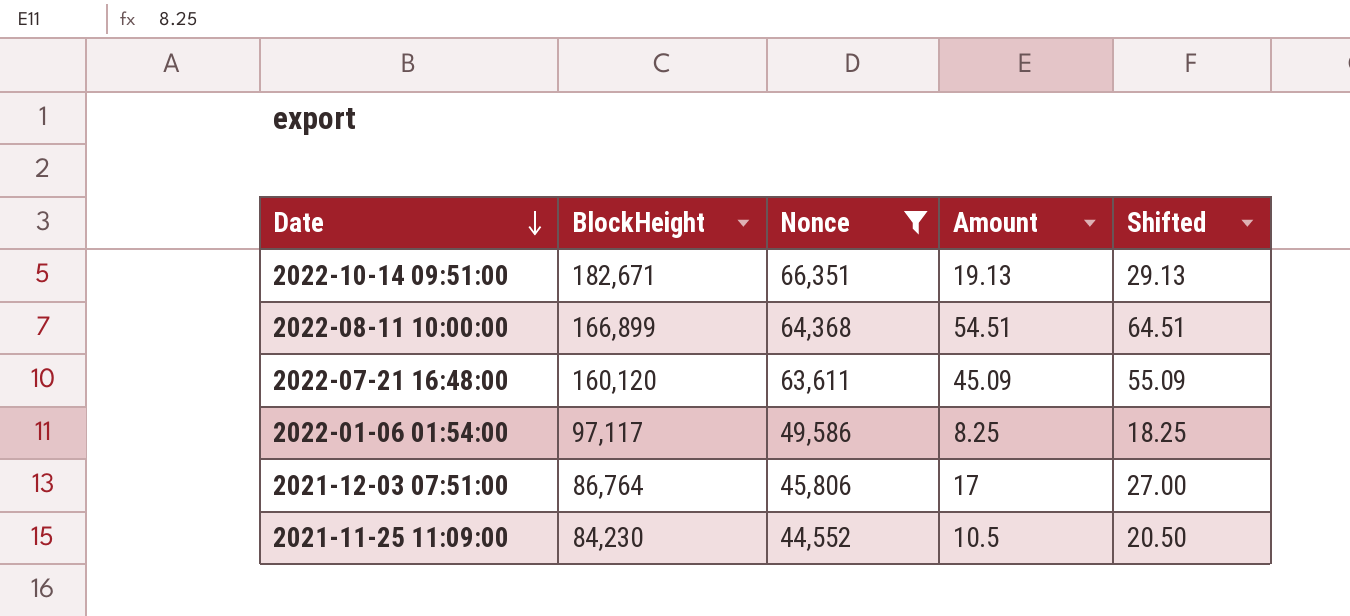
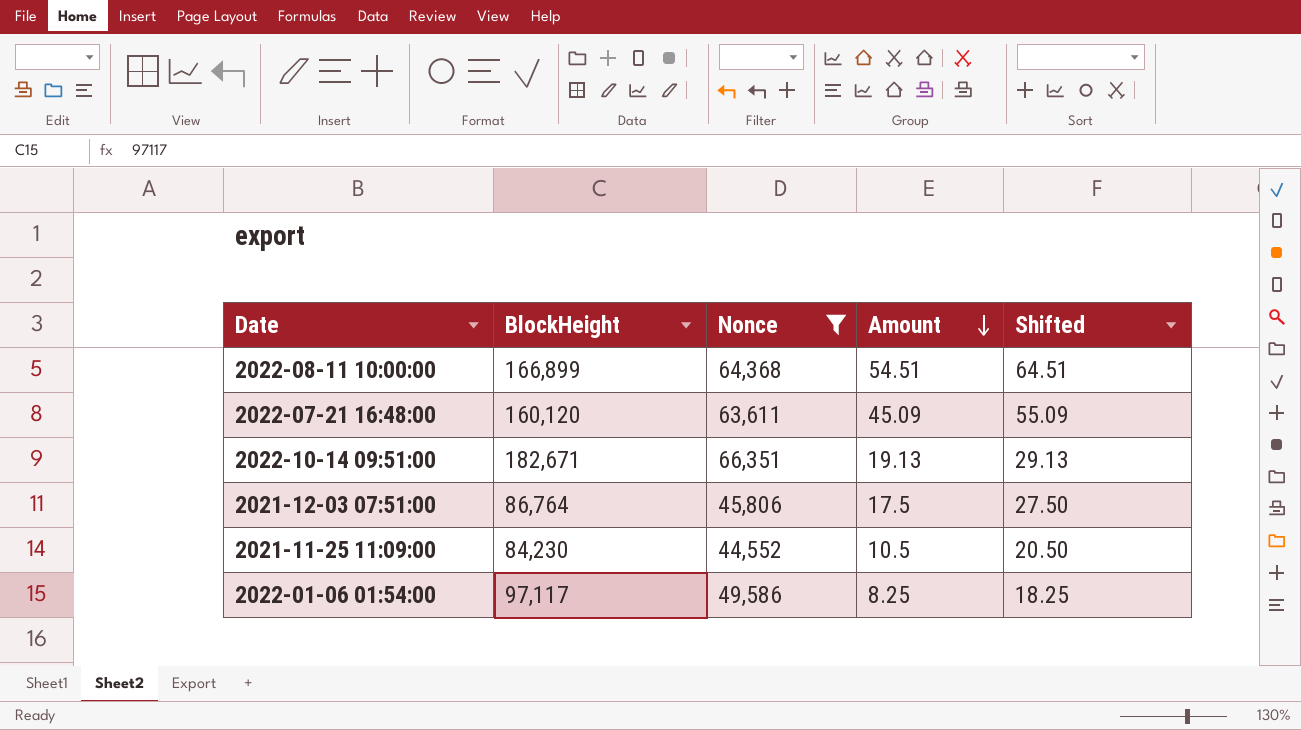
row order: Date descending -> Amount descending
2021-12-03 07:51:00 | Amount: 17 -> 17.5
2021-12-03 07:51:00 | Shifted: 27.00 -> 27.50

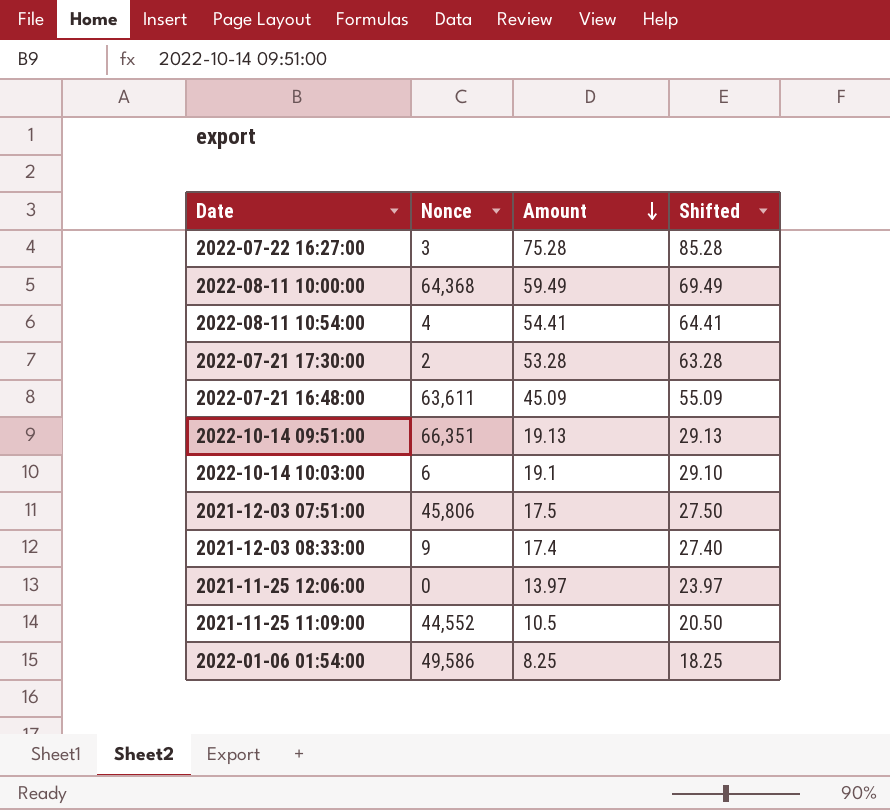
filter: Nonce >= 44,552 -> none
column BlockHeight | position: 2 -> none
2022-08-11 10:00:00 | Amount: 54.51 -> 59.49
2022-08-11 10:00:00 | Shifted: 64.51 -> 69.49

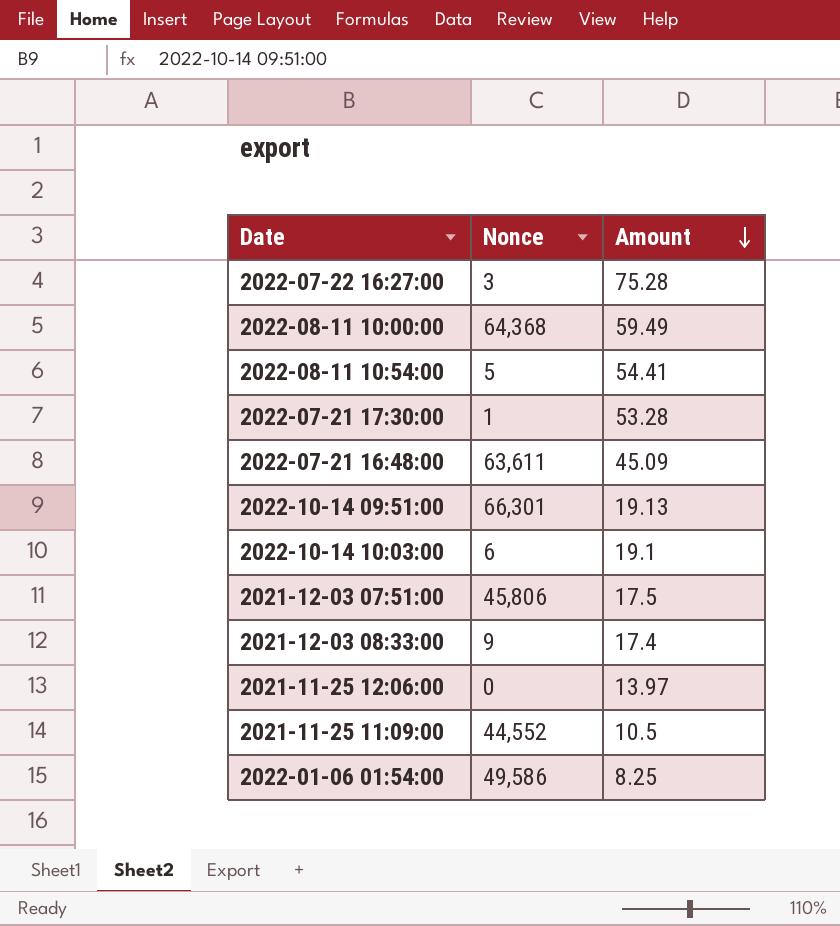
column Shifted | formula: [Amount] + 10 -> none
2022-08-11 10:54:00 | Nonce: 4 -> 5
2022-07-21 17:30:00 | Nonce: 2 -> 1
2022-10-14 09:51:00 | Nonce: 66,351 -> 66,301

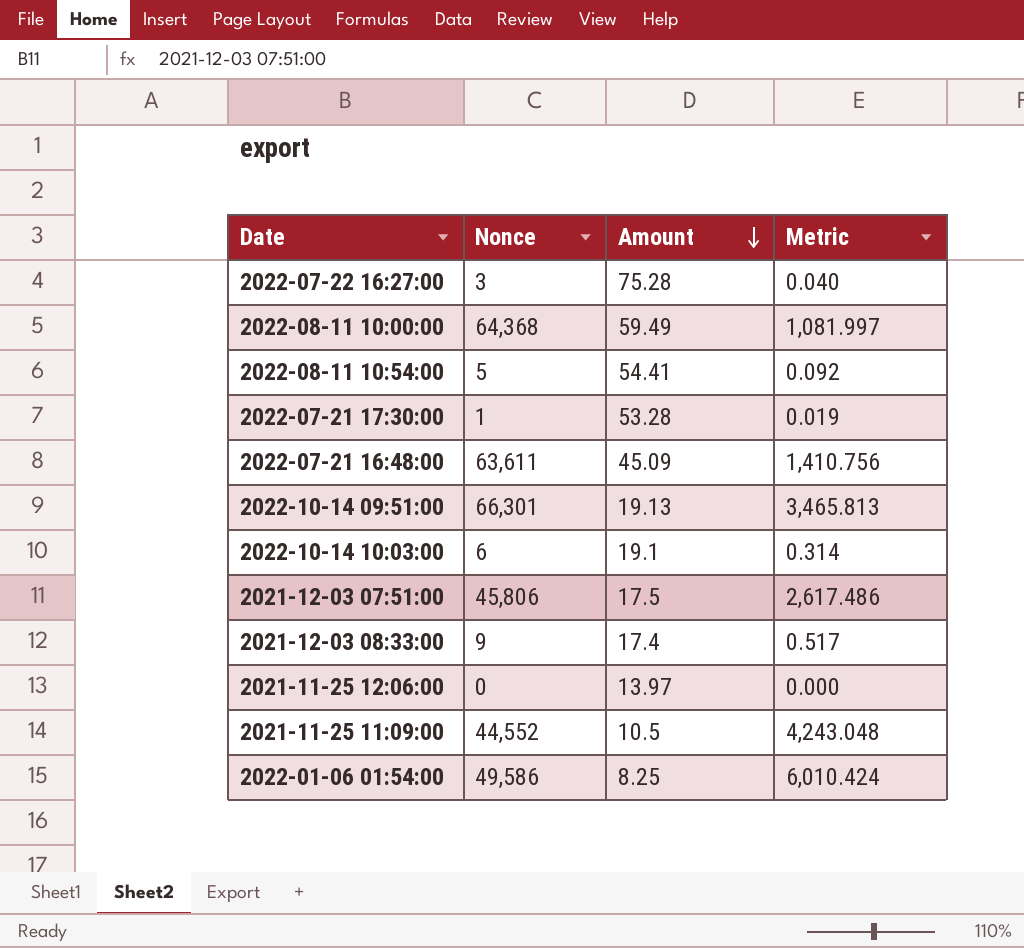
column Metric | formula: none -> [Nonce] / [Amount]

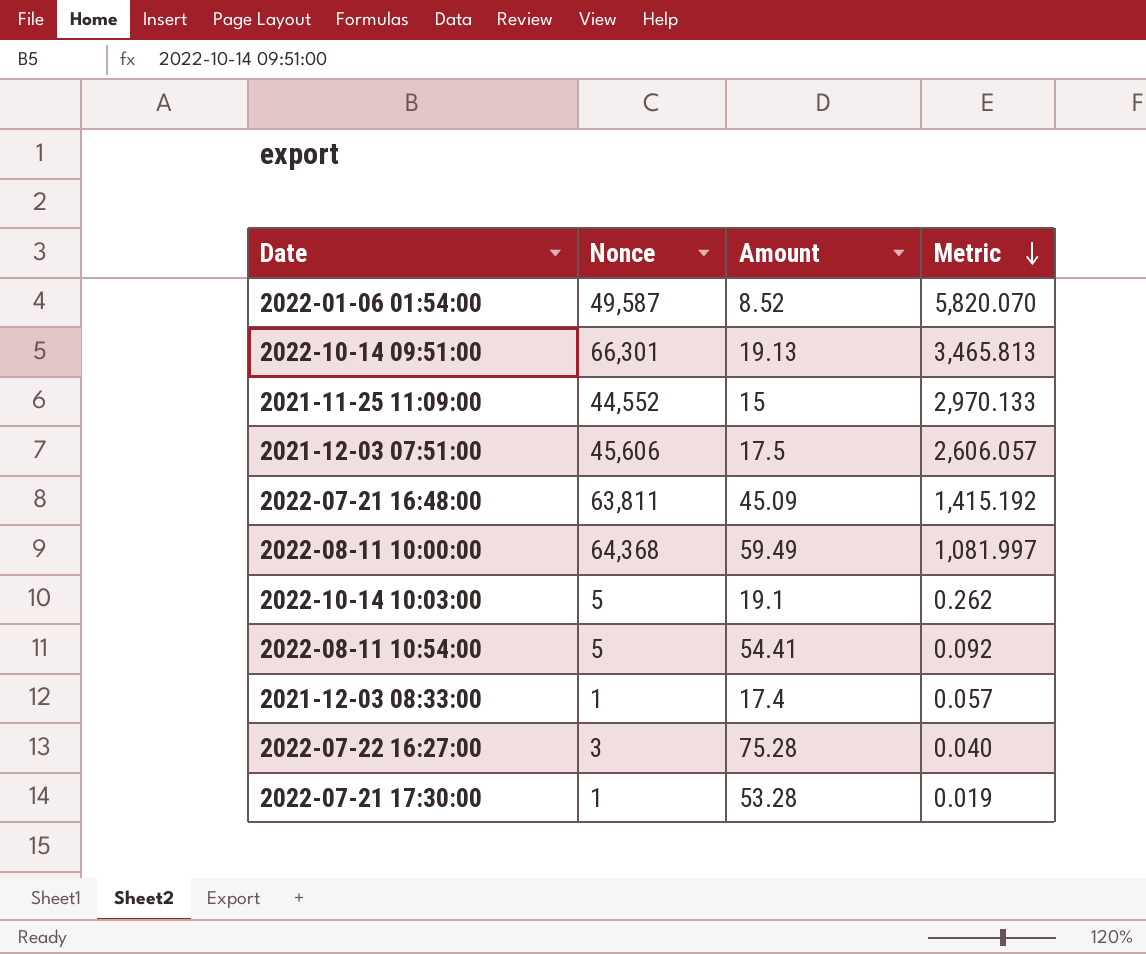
row order: Amount descending -> Metric descending
row 2021-11-25 12:06:00: 0 | 13.97 | 0.000 -> none
2022-01-06 01:54:00 | Nonce: 49,586 -> 49,587
2022-01-06 01:54:00 | Amount: 8.25 -> 8.52
2022-01-06 01:54:00 | Metric: 6,010.424 -> 5,820.070
2021-11-25 11:09:00 | Amount: 10.5 -> 15
2021-11-25 11:09:00 | Metric: 4,243.048 -> 2,970.133
2021-12-03 07:51:00 | Nonce: 45,806 -> 45,606
2021-12-03 07:51:00 | Metric: 2,617.486 -> 2,606.057
2022-07-21 16:48:00 | Nonce: 63,611 -> 63,811
2022-07-21 16:48:00 | Metric: 1,410.756 -> 1,415.192
2022-10-14 10:03:00 | Nonce: 6 -> 5
2022-10-14 10:03:00 | Metric: 0.314 -> 0.262
2021-12-03 08:33:00 | Nonce: 9 -> 1
2021-12-03 08:33:00 | Metric: 0.517 -> 0.057

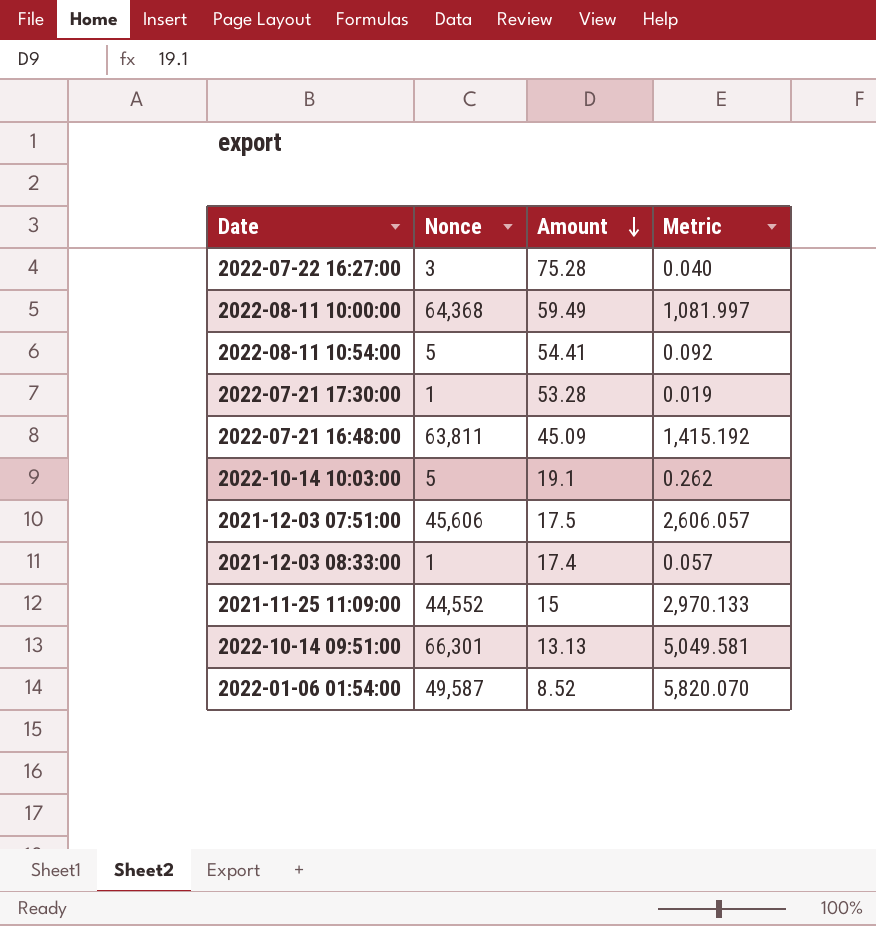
row order: Metric descending -> Amount descending
2022-10-14 09:51:00 | Amount: 19.13 -> 13.13
2022-10-14 09:51:00 | Metric: 3,465.813 -> 5,049.581

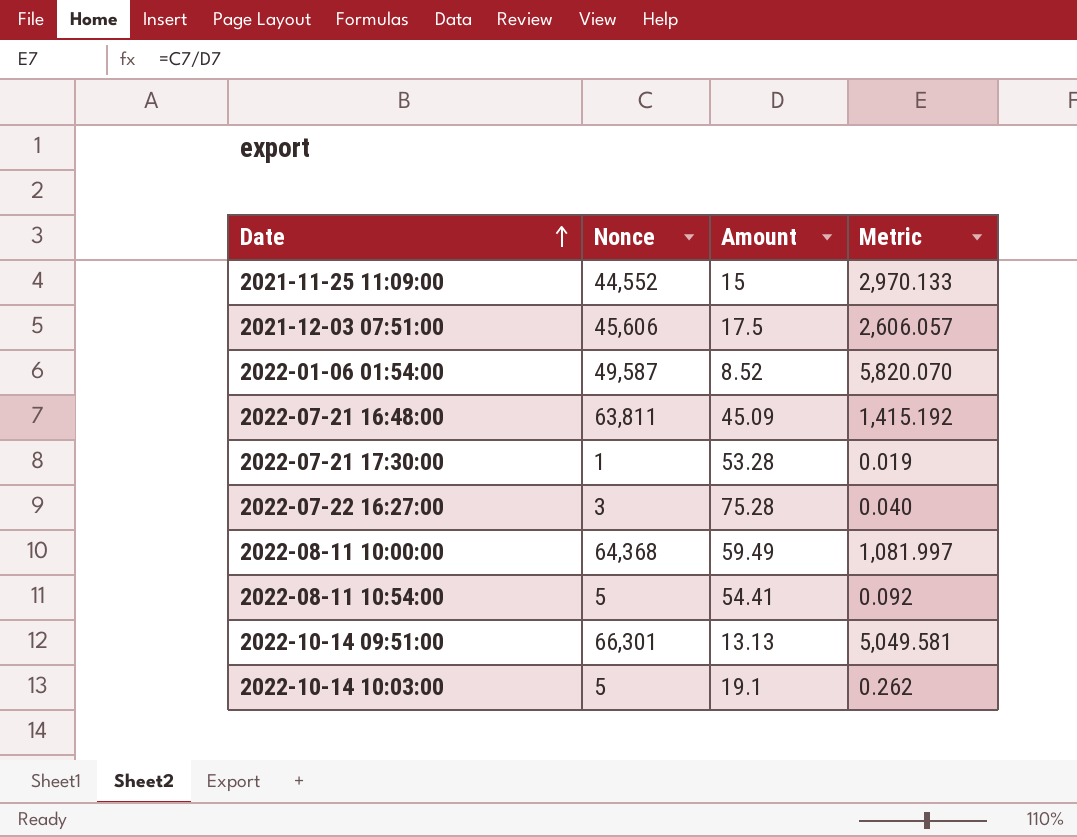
row order: Amount descending -> Date ascending
row 2021-12-03 08:33:00: 1 | 17.4 | 0.057 -> none

